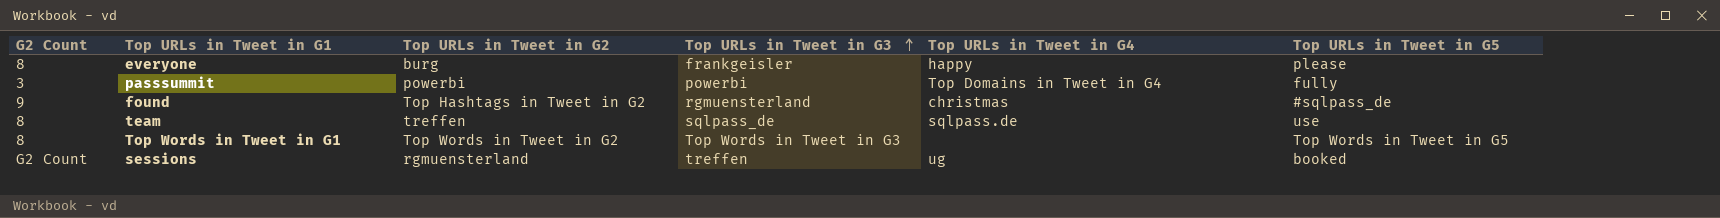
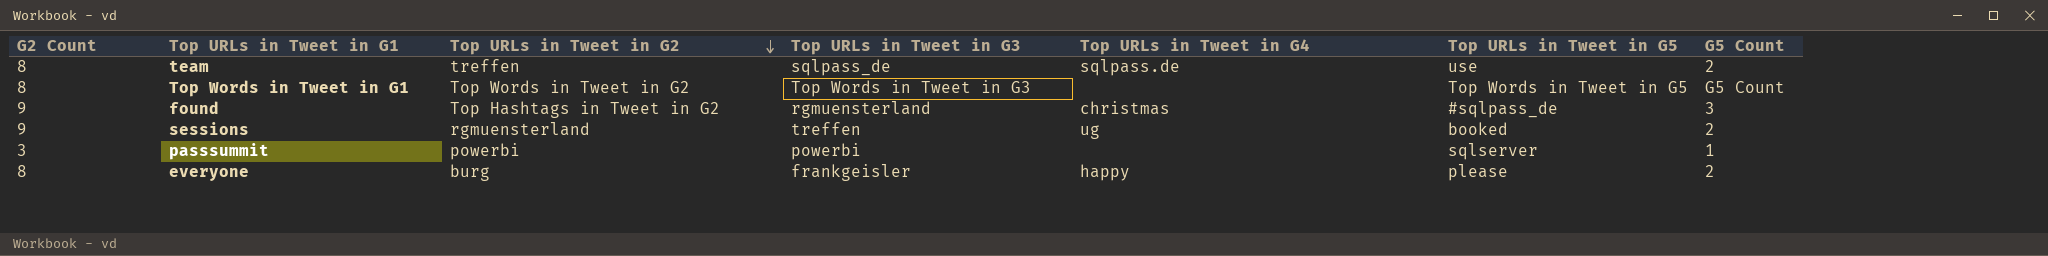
row order: Top URLs in Tweet in G3 ascending -> Top URLs in Tweet in G2 descending
column G5 Count | position: none -> 7
sessions | G2 Count: G2 Count -> 9
passsummit | Top URLs in Tweet in G4: Top Domains in Tweet in G4 -> none
passsummit | Top URLs in Tweet in G5: fully -> sqlserver

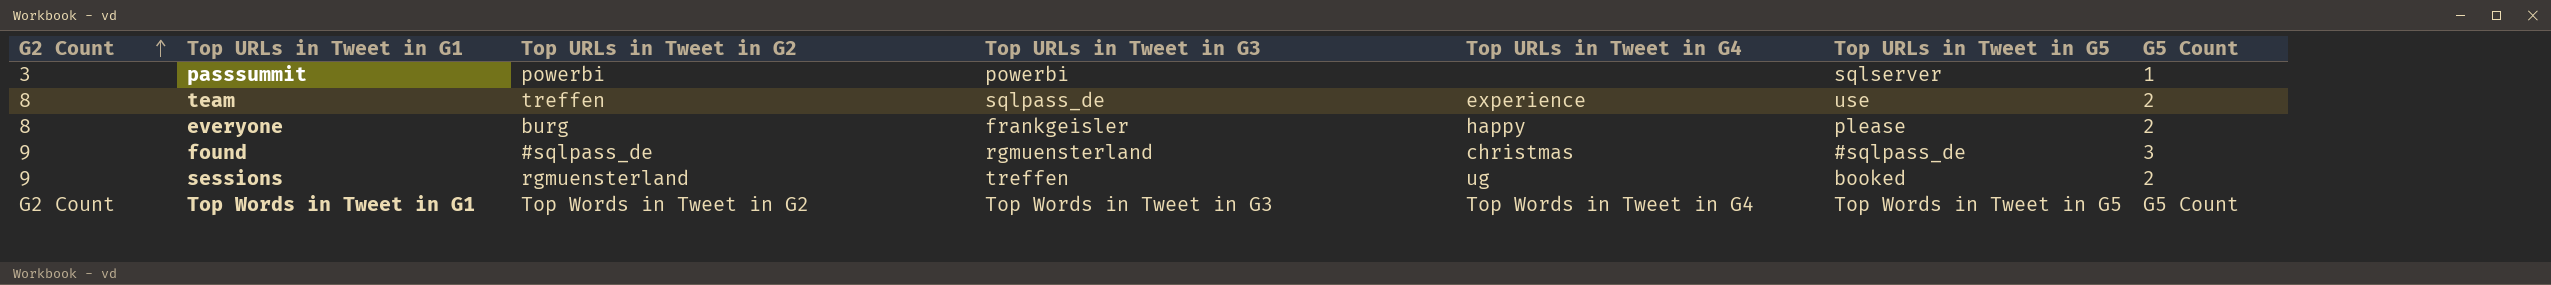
row order: Top URLs in Tweet in G2 descending -> G2 Count ascending
team | Top URLs in Tweet in G4: sqlpass.de -> experience
found | Top URLs in Tweet in G2: Top Hashtags in Tweet in G2 -> #sqlpass_de
Top Words in Tweet in G1 | G2 Count: 8 -> G2 Count
Top Words in Tweet in G1 | Top URLs in Tweet in G4: none -> Top Words in Tweet in G4

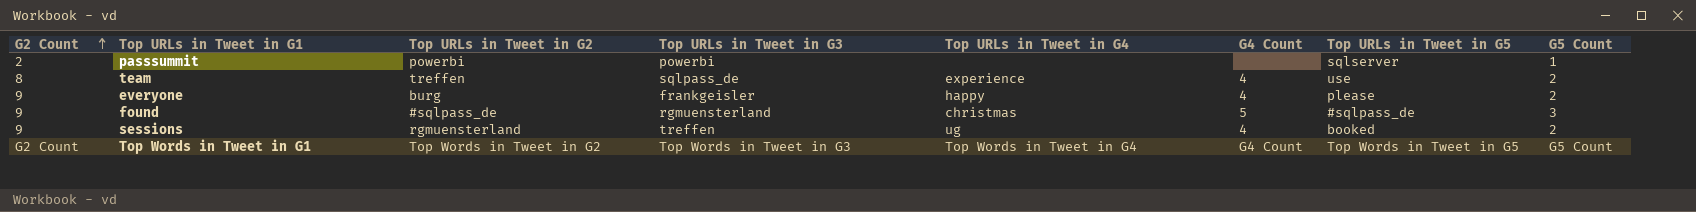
column G4 Count | position: none -> 6
passsummit | G2 Count: 3 -> 2
everyone | G2 Count: 8 -> 9

